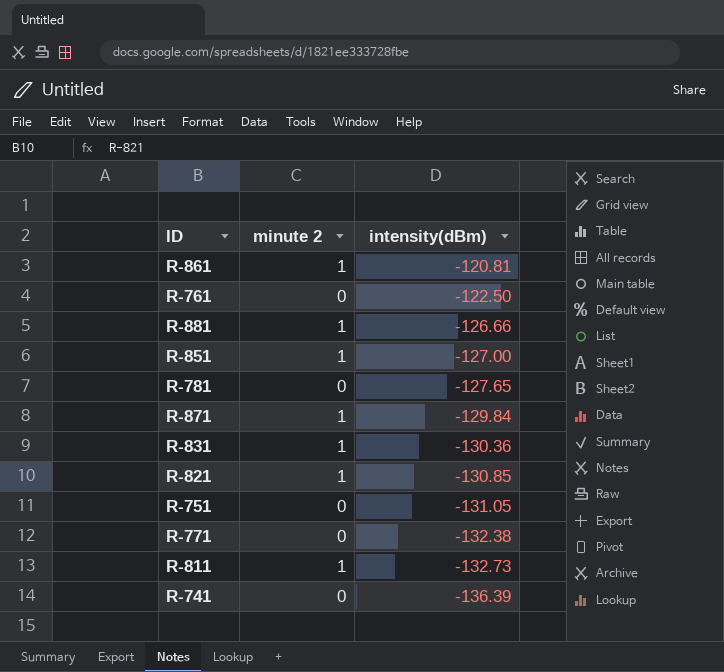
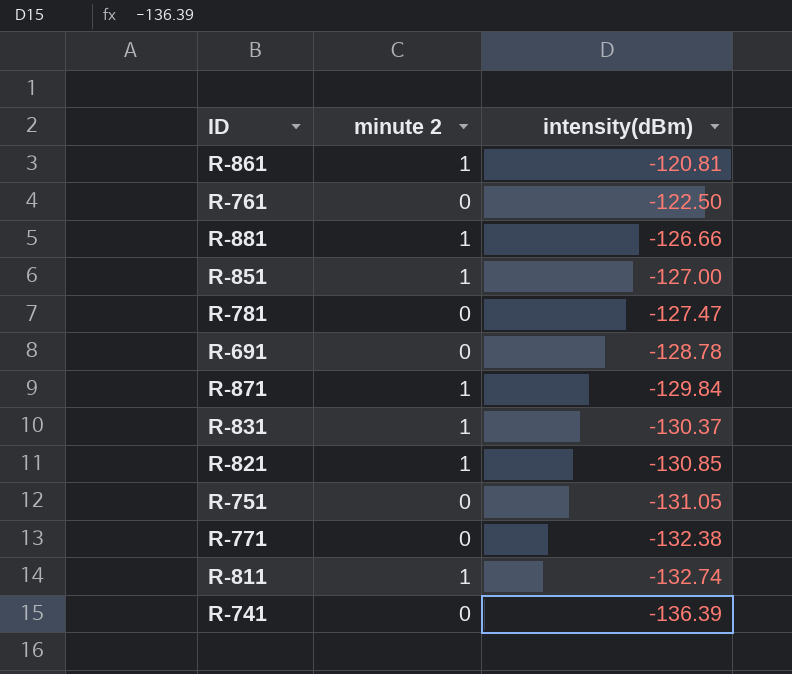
R-781 | intensity(dBm): -127.65 -> -127.47
row R-691: none -> 0 | -128.78
R-831 | intensity(dBm): -130.36 -> -130.37
R-811 | intensity(dBm): -132.73 -> -132.74

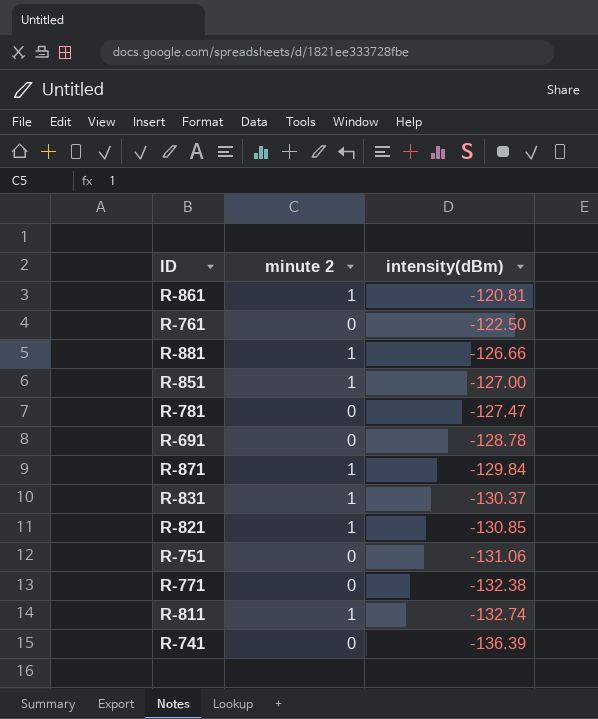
R-751 | intensity(dBm): -131.05 -> -131.06

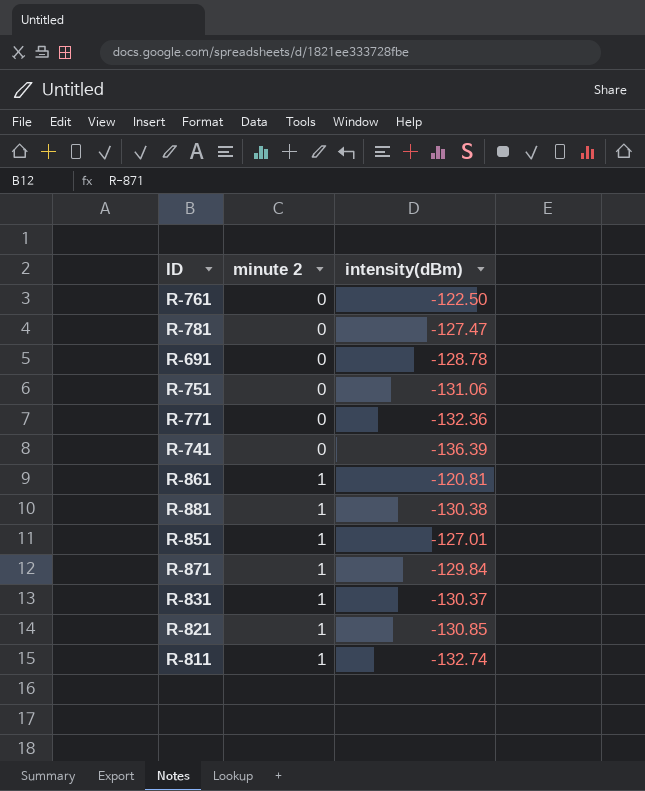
row order: intensity(dBm) descending -> minute 2 ascending
R-771 | intensity(dBm): -132.38 -> -132.36
R-881 | intensity(dBm): -126.66 -> -130.38
R-851 | intensity(dBm): -127.00 -> -127.01

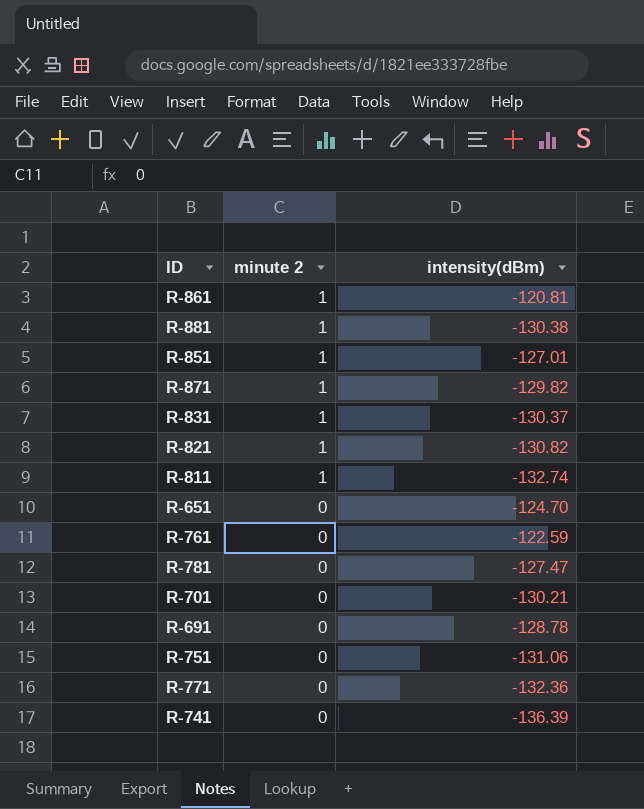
row order: minute 2 ascending -> minute 2 descending
R-871 | intensity(dBm): -129.84 -> -129.82
R-821 | intensity(dBm): -130.85 -> -130.82
row R-651: none -> 0 | -124.70
R-761 | intensity(dBm): -122.50 -> -122.59
row R-701: none -> 0 | -130.21

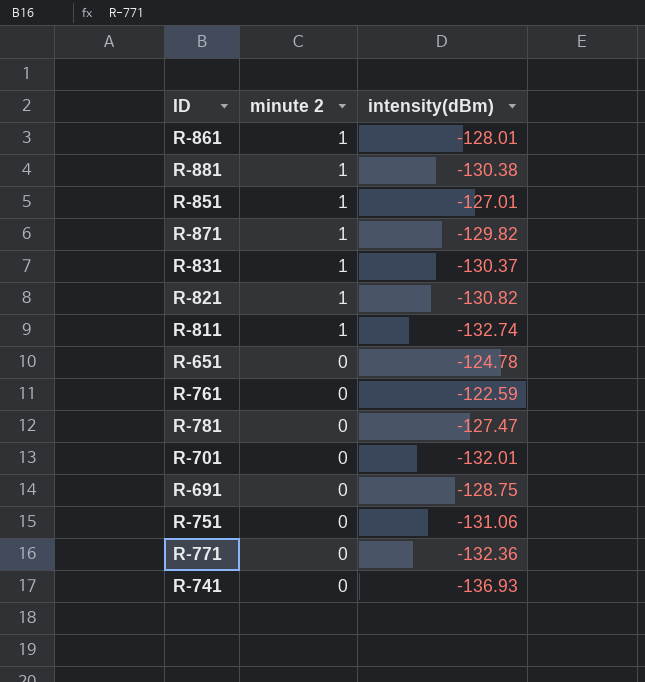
R-861 | intensity(dBm): -120.81 -> -128.01
R-651 | intensity(dBm): -124.70 -> -124.78
R-701 | intensity(dBm): -130.21 -> -132.01
R-691 | intensity(dBm): -128.78 -> -128.75
R-741 | intensity(dBm): -136.39 -> -136.93

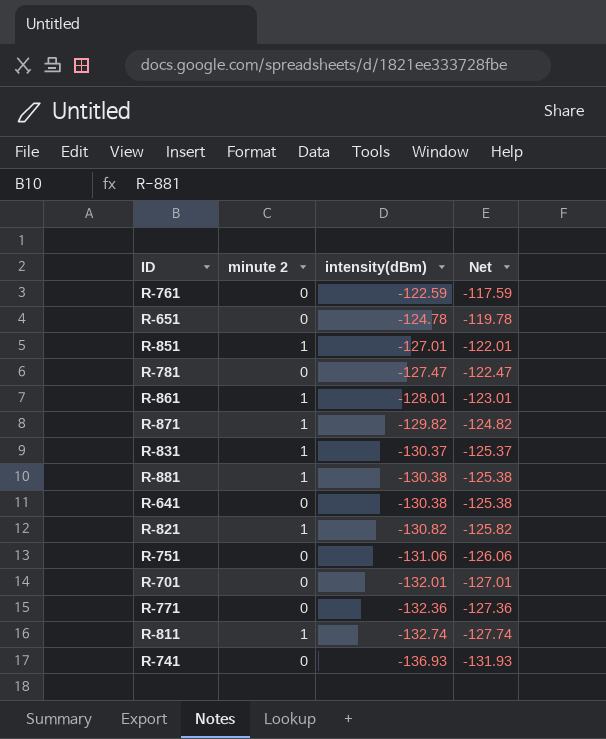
row order: minute 2 descending -> intensity(dBm) descending
column Net | formula: none -> [intensity(dBm)] + 5
row R-691: 0 | -128.75 -> none
row R-641: none -> 0 | -130.38 | -125.38

